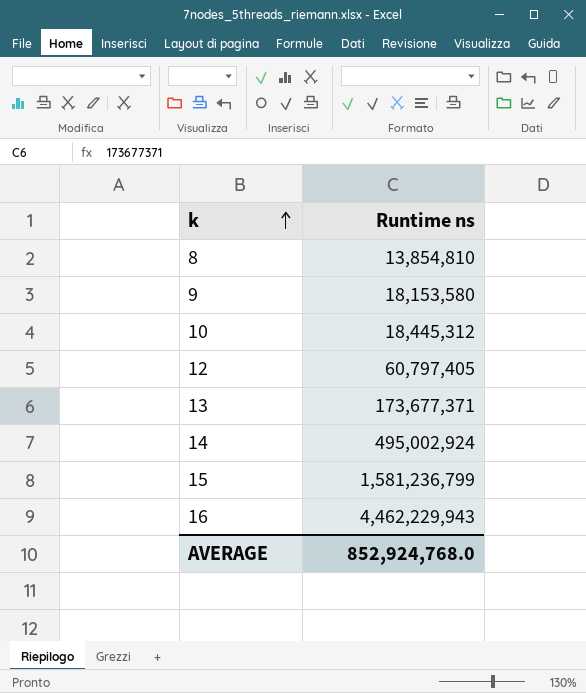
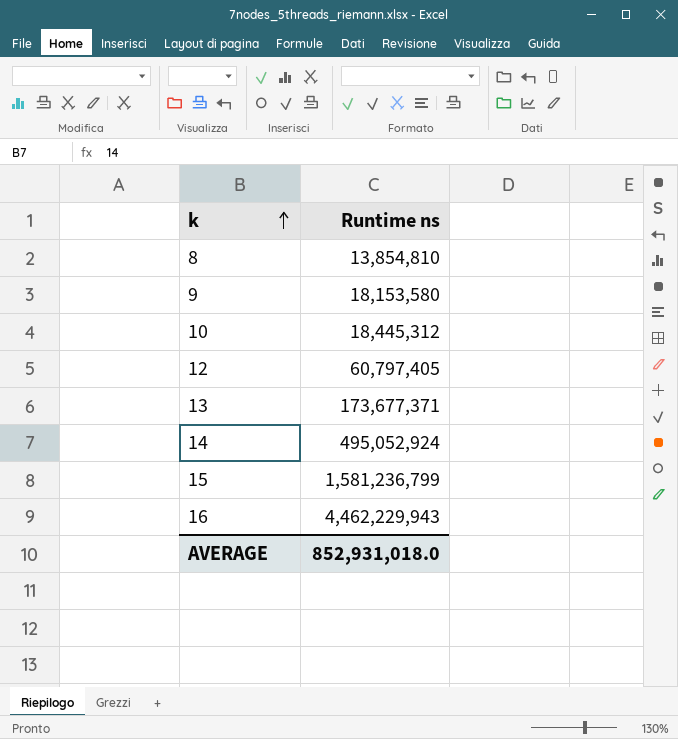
14 | Runtime ns: 495,002,924 -> 495,052,924
AVERAGE | Runtime ns: 852,924,768.0 -> 852,931,018.0

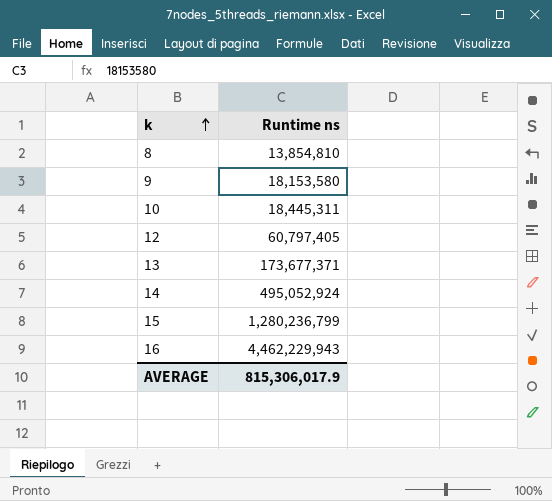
10 | Runtime ns: 18,445,312 -> 18,445,311
15 | Runtime ns: 1,581,236,799 -> 1,280,236,799
AVERAGE | Runtime ns: 852,931,018.0 -> 815,306,017.9

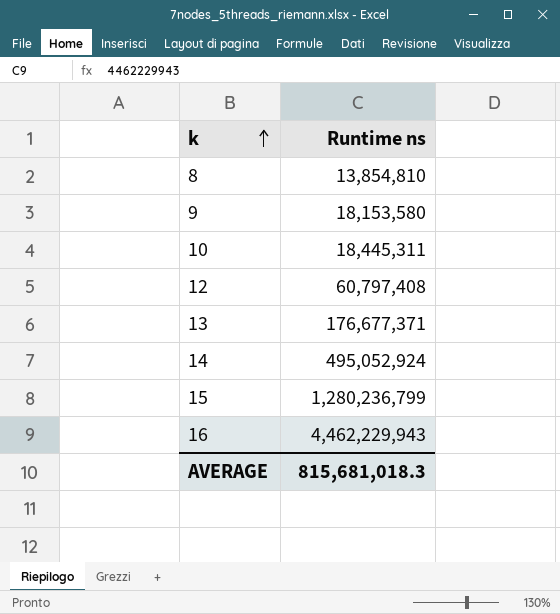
12 | Runtime ns: 60,797,405 -> 60,797,408
13 | Runtime ns: 173,677,371 -> 176,677,371
AVERAGE | Runtime ns: 815,306,017.9 -> 815,681,018.3

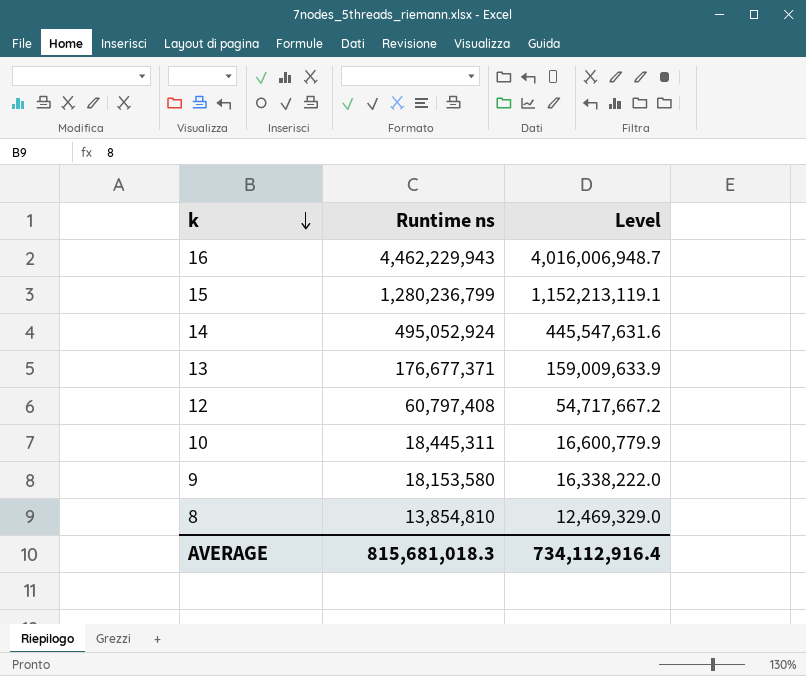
row order: k ascending -> k descending
column Level | formula: none -> [Runtime ns] * 0.9

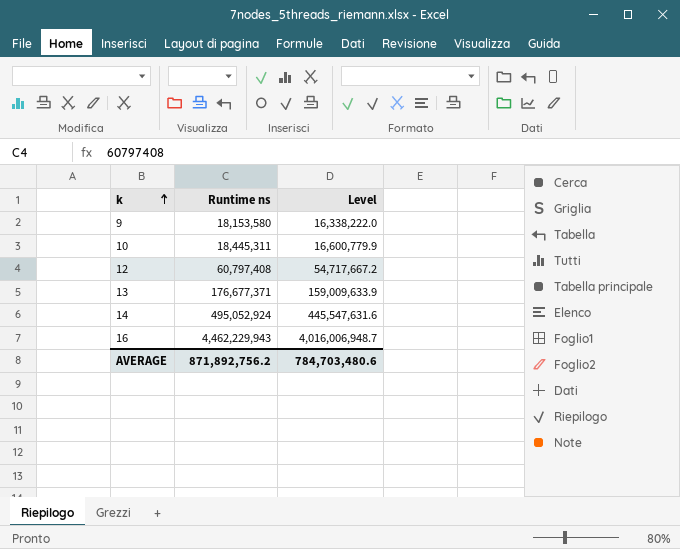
row order: k descending -> k ascending
row 15: 1,280,236,799 | 1,152,213,119.1 -> none
row 8: 13,854,810 | 12,469,329.0 -> none
AVERAGE | Runtime ns: 815,681,018.3 -> 871,892,756.2
AVERAGE | Level: 734,112,916.4 -> 784,703,480.6

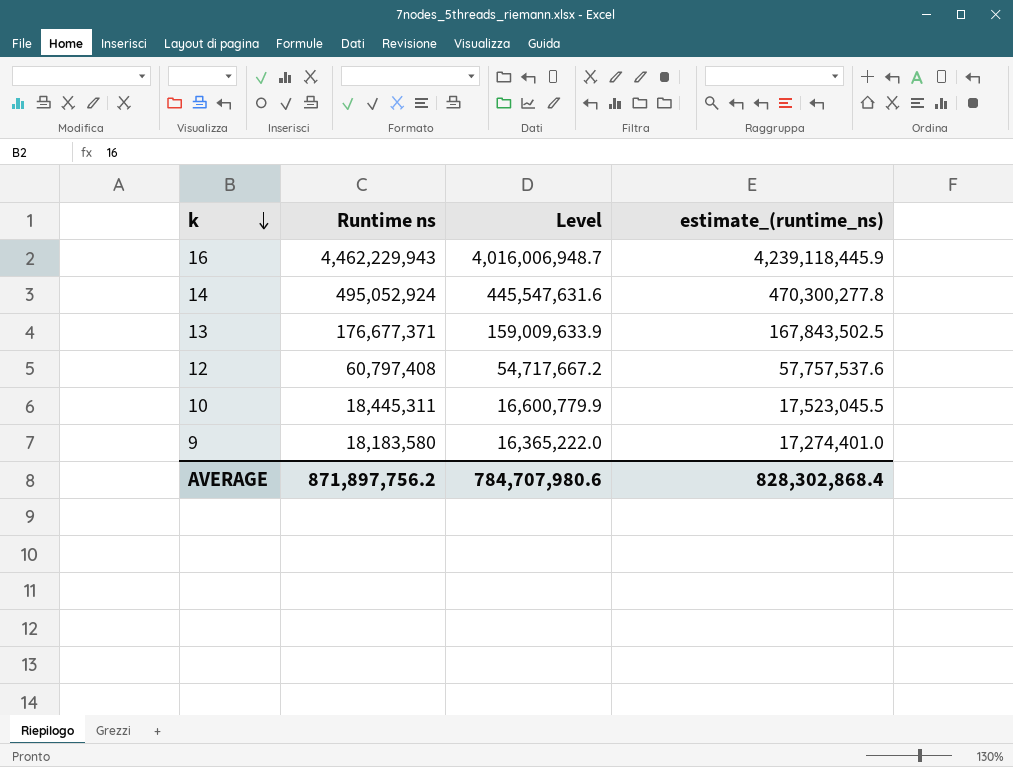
row order: k ascending -> k descending
column estimate_(runtime_ns) | formula: none -> [Runtime ns] * 0.95
9 | Runtime ns: 18,153,580 -> 18,183,580
9 | Level: 16,338,222.0 -> 16,365,222.0
AVERAGE | Runtime ns: 871,892,756.2 -> 871,897,756.2
AVERAGE | Level: 784,703,480.6 -> 784,707,980.6

